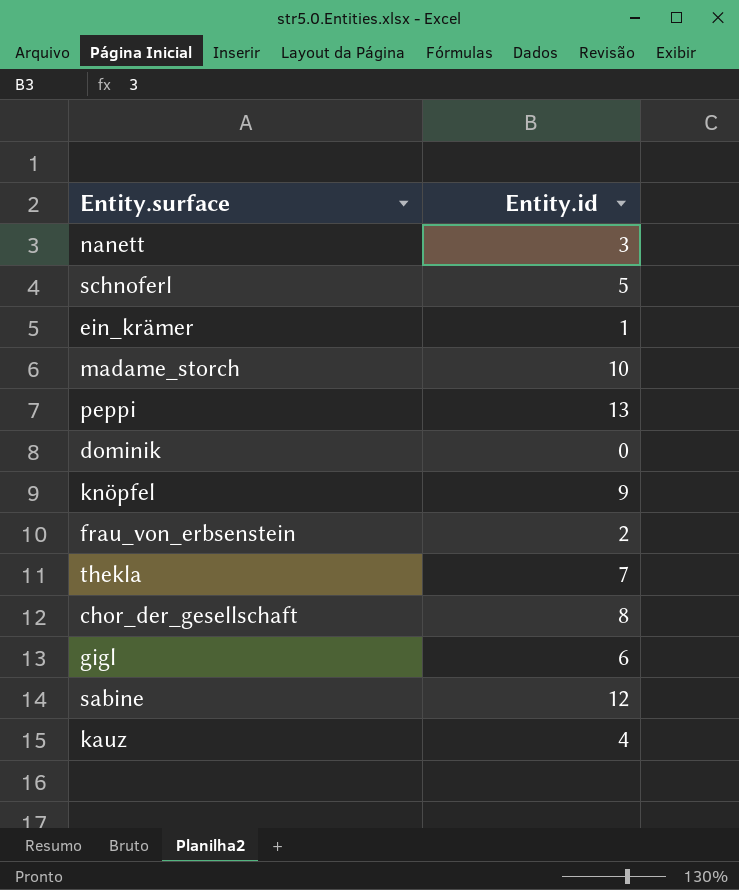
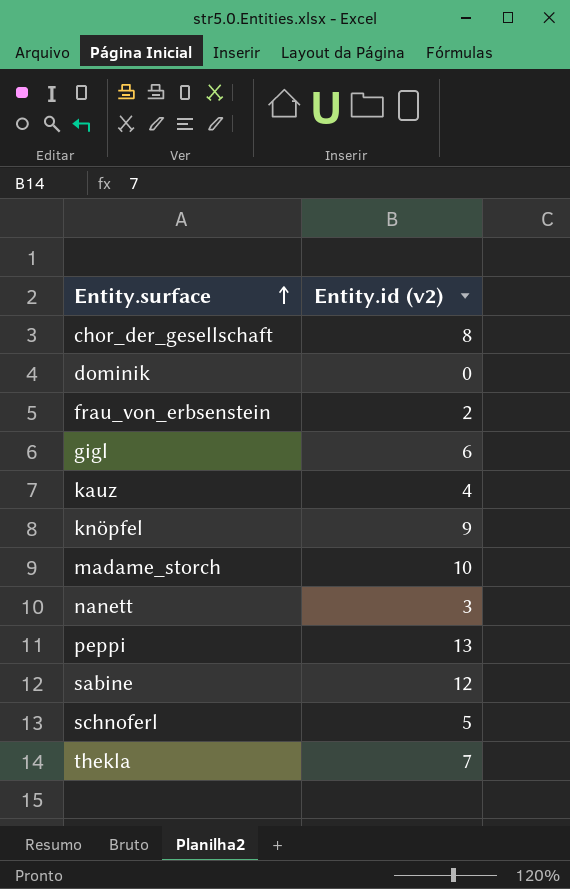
row order: none -> Entity.surface ascending
column name: Entity.id -> Entity.id (v2)
row ein_krämer: 1 -> none

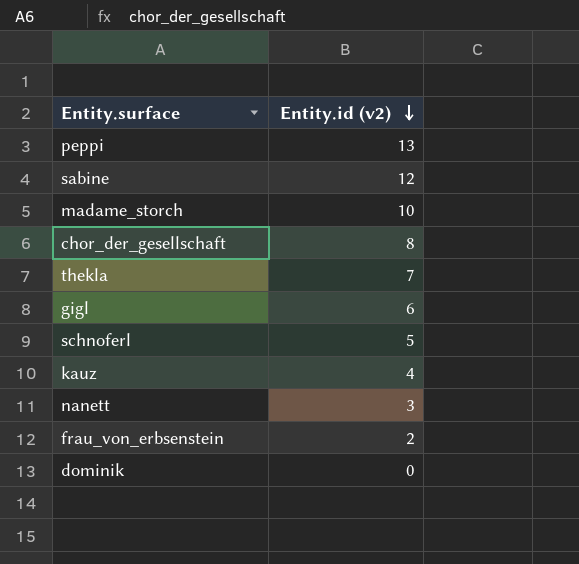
row order: Entity.surface ascending -> Entity.id (v2) descending
row knöpfel: 9 -> none

